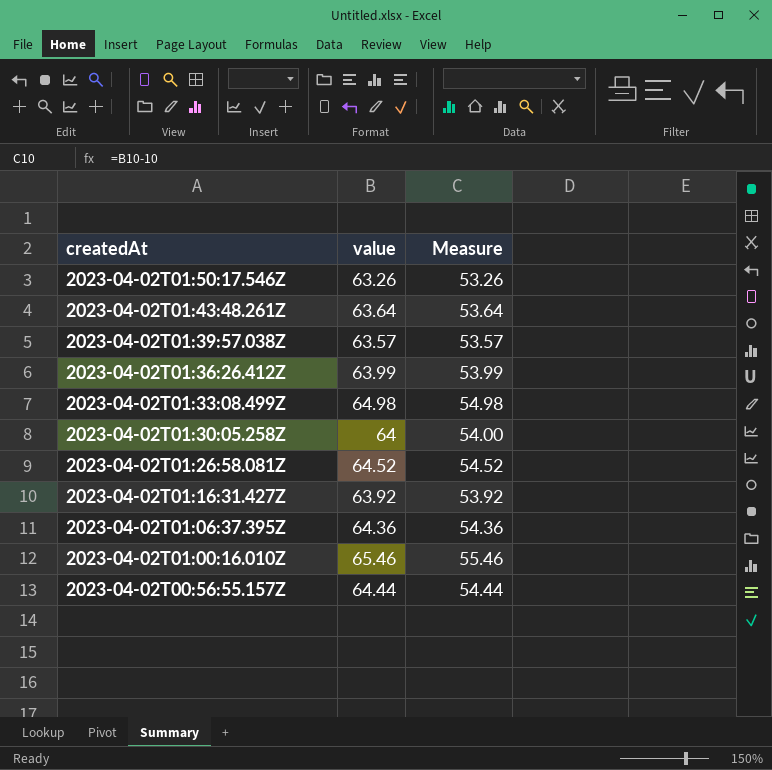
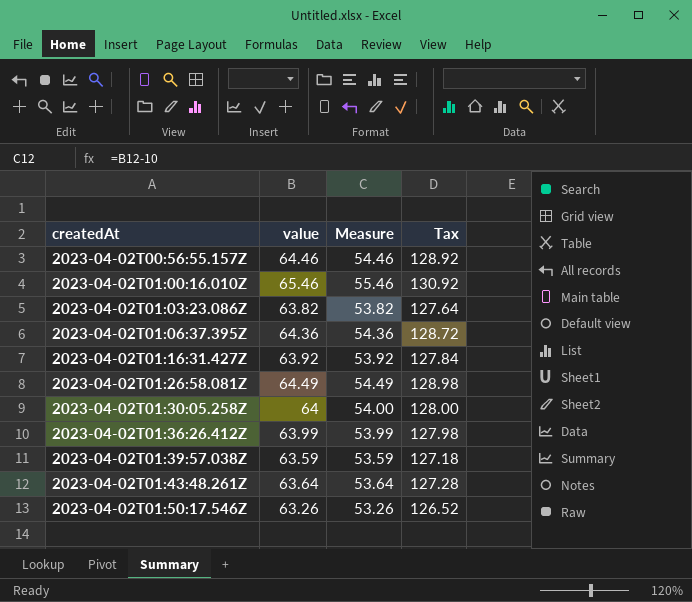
row order: createdAt descending -> createdAt ascending
column Tax | formula: none -> [value] * 2
row 2023-04-02T01:33:08.499Z: 64.98 | 54.98 -> none
2023-04-02T00:56:55.157Z | value: 64.44 -> 64.46
2023-04-02T00:56:55.157Z | Measure: 54.44 -> 54.46
row 2023-04-02T01:03:23.086Z: none -> 63.82 | 53.82 | 127.64
2023-04-02T01:26:58.081Z | value: 64.52 -> 64.49
2023-04-02T01:26:58.081Z | Measure: 54.52 -> 54.49
2023-04-02T01:39:57.038Z | value: 63.57 -> 63.59
2023-04-02T01:39:57.038Z | Measure: 53.57 -> 53.59

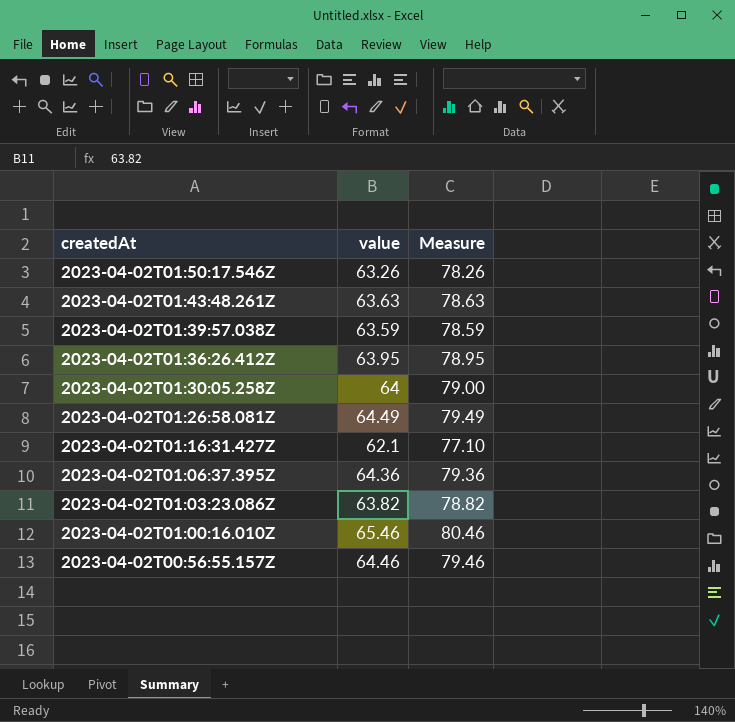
row order: createdAt ascending -> createdAt descending
column Tax | formula: [value] * 2 -> none
column Measure | formula: [value] - 10 -> [value] + 15
2023-04-02T01:43:48.261Z | value: 63.64 -> 63.63
2023-04-02T01:36:26.412Z | value: 63.99 -> 63.95
2023-04-02T01:16:31.427Z | value: 63.92 -> 62.1

